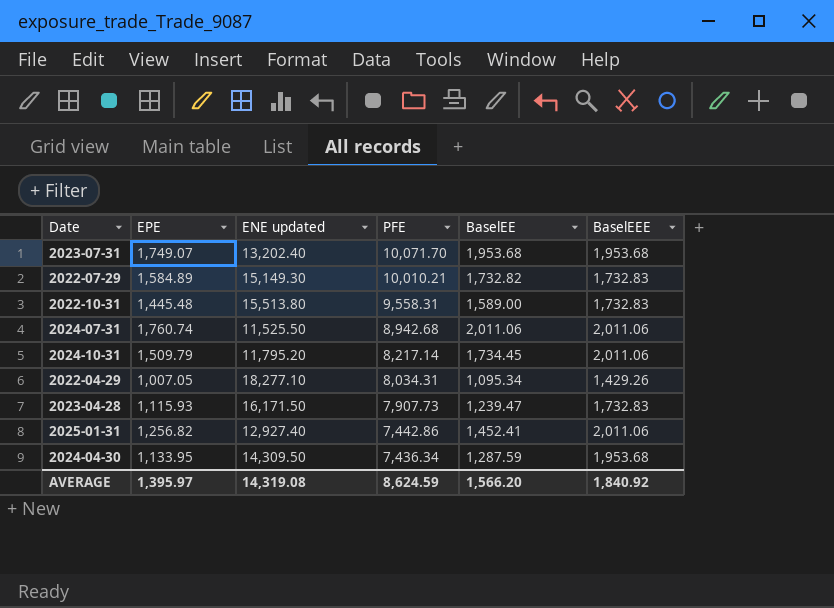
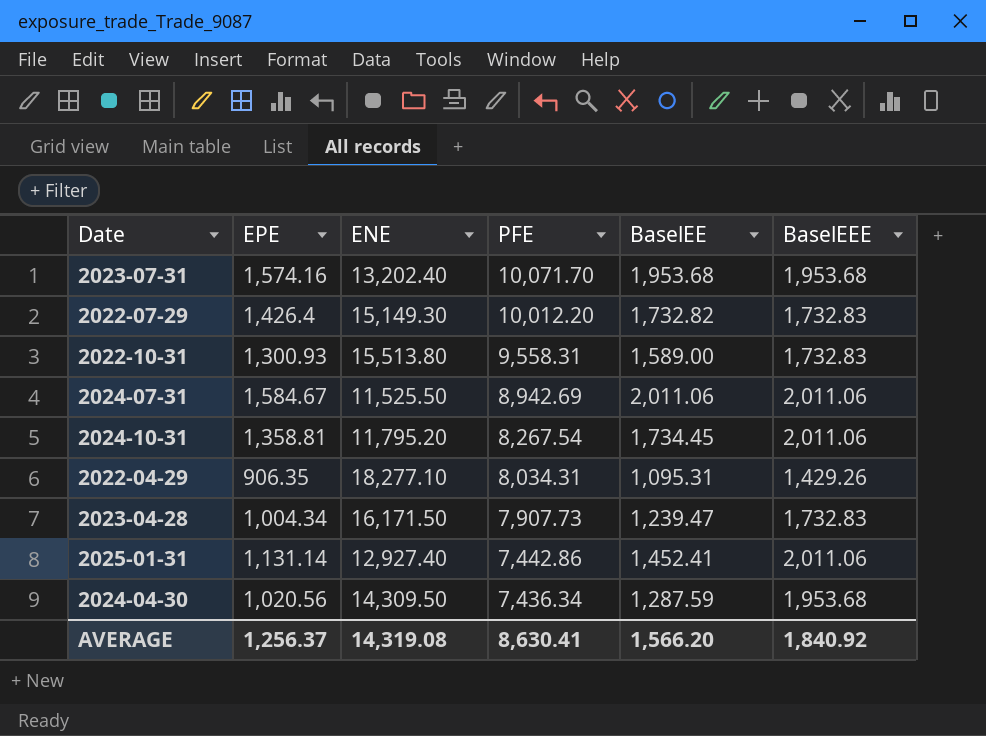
column name: ENE updated -> ENE
2023-07-31 | EPE: 1,749.07 -> 1,574.16
2022-07-29 | EPE: 1,584.89 -> 1,426.4
2022-07-29 | PFE: 10,010.21 -> 10,012.20
2022-10-31 | EPE: 1,445.48 -> 1,300.93
2024-07-31 | EPE: 1,760.74 -> 1,584.67
2024-07-31 | PFE: 8,942.68 -> 8,942.69
2024-10-31 | EPE: 1,509.79 -> 1,358.81
2024-10-31 | PFE: 8,217.14 -> 8,267.54
2022-04-29 | EPE: 1,007.05 -> 906.35
2022-04-29 | BaselEE: 1,095.34 -> 1,095.31
2023-04-28 | EPE: 1,115.93 -> 1,004.34
2025-01-31 | EPE: 1,256.82 -> 1,131.14
2024-04-30 | EPE: 1,133.95 -> 1,020.56
AVERAGE | EPE: 1,395.97 -> 1,256.37
AVERAGE | PFE: 8,624.59 -> 8,630.41

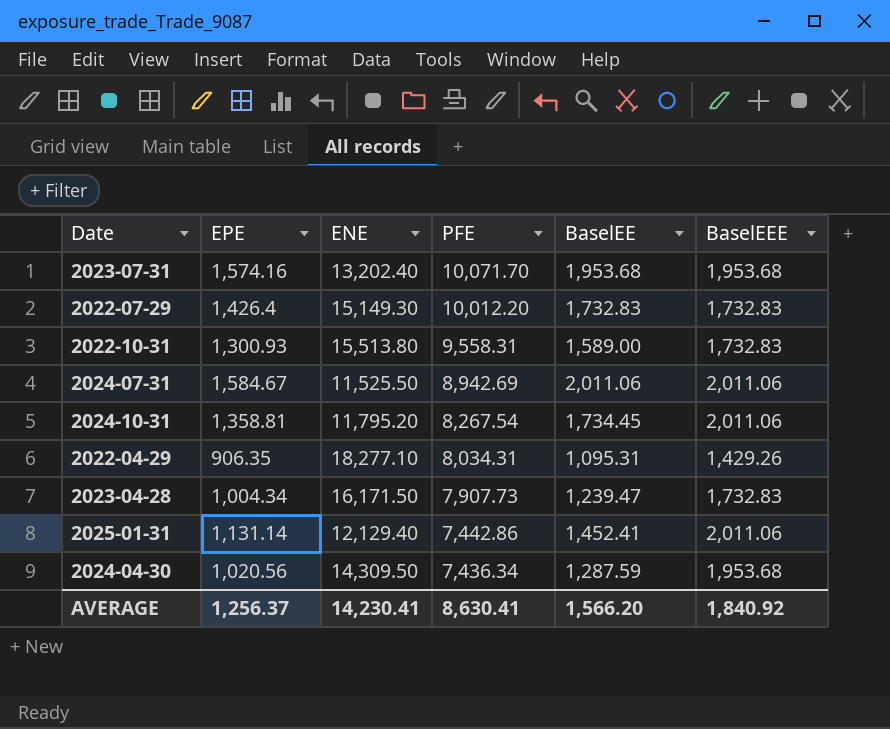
2022-07-29 | BaselEE: 1,732.82 -> 1,732.83
2025-01-31 | ENE: 12,927.40 -> 12,129.40
AVERAGE | ENE: 14,319.08 -> 14,230.41

